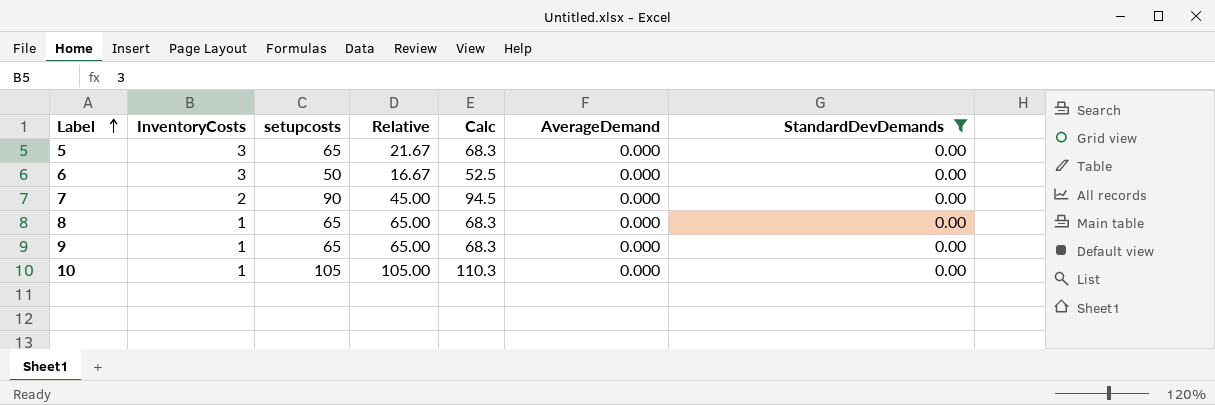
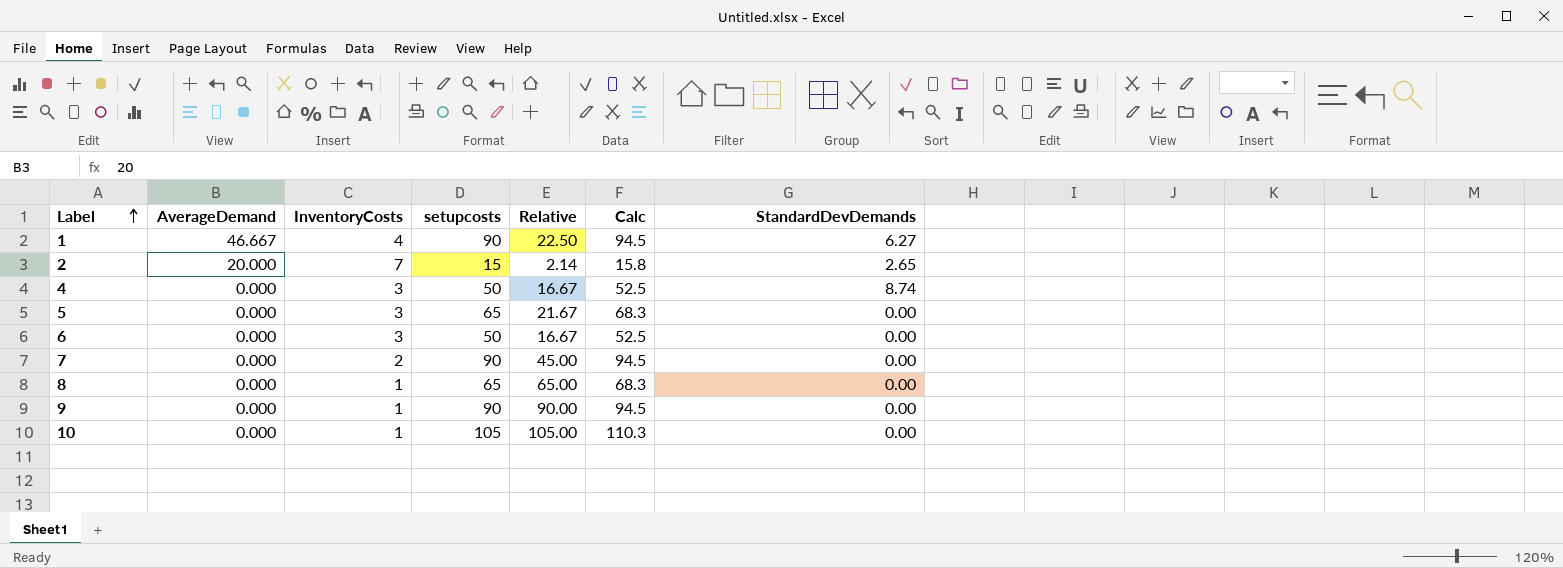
filter: StandardDevDemands = 0.00 -> none
column AverageDemand | position: 6 -> 2
9 | setupcosts: 65 -> 90
9 | Relative: 65.00 -> 90.00
9 | Calc: 68.3 -> 94.5

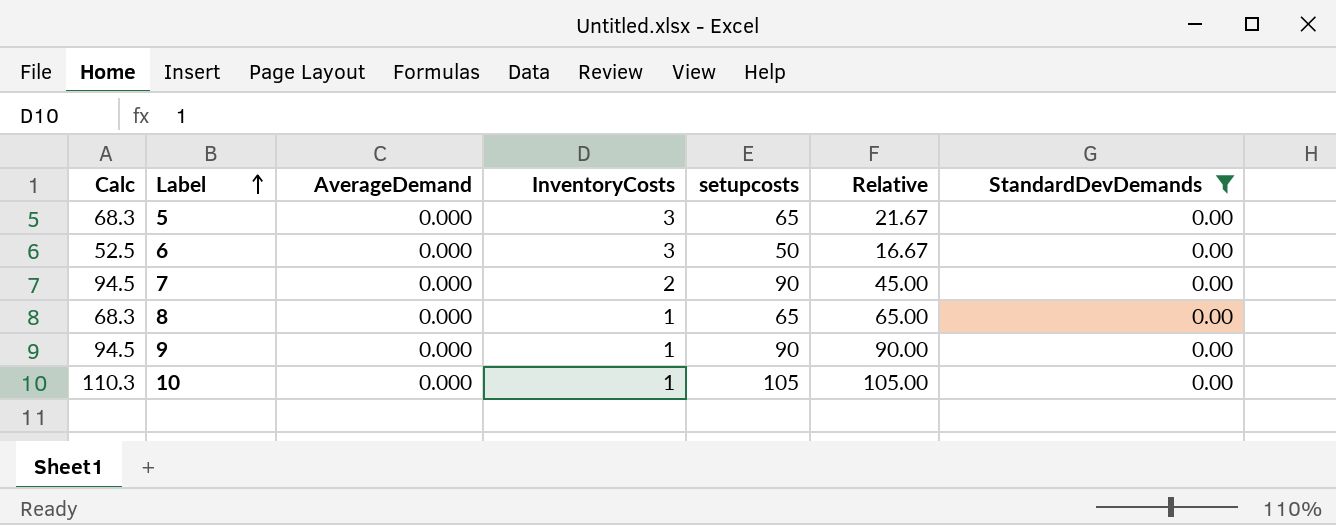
filter: none -> StandardDevDemands = 0.00
column Calc | position: 6 -> 1

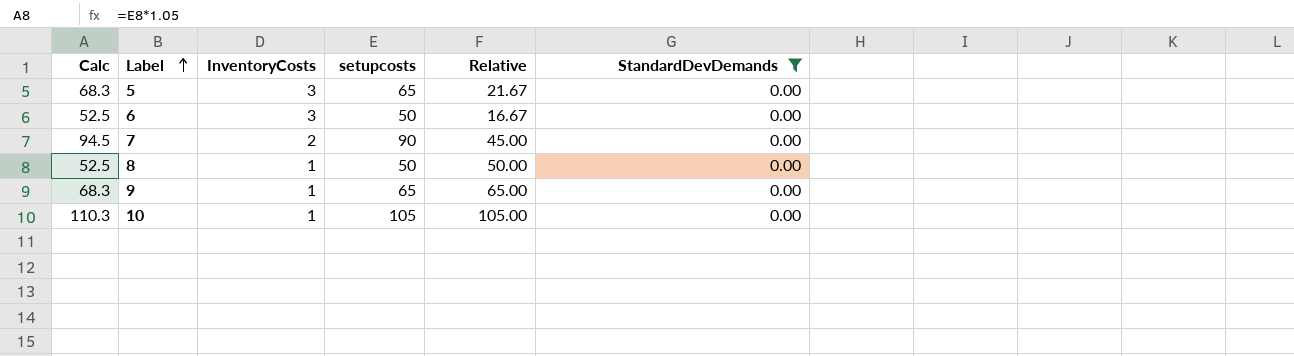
column AverageDemand | position: 3 -> none
8 | Calc: 68.3 -> 52.5
8 | setupcosts: 65 -> 50
8 | Relative: 65.00 -> 50.00
9 | Calc: 94.5 -> 68.3
9 | setupcosts: 90 -> 65
9 | Relative: 90.00 -> 65.00

